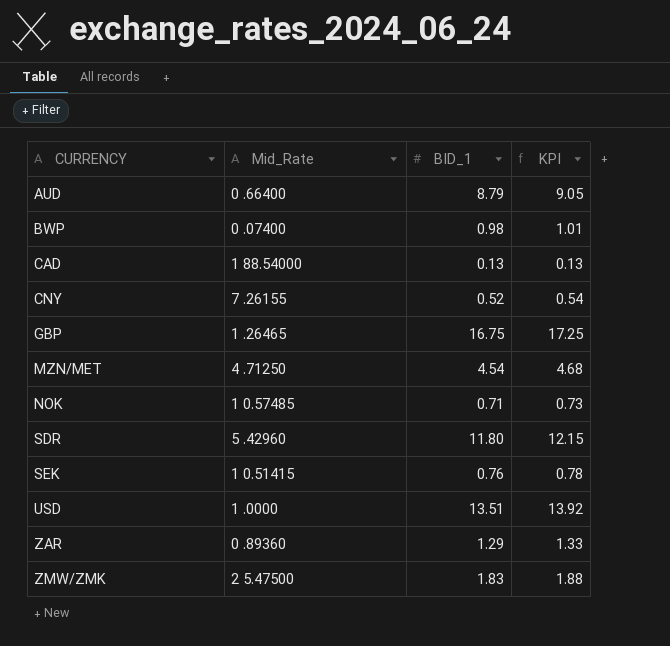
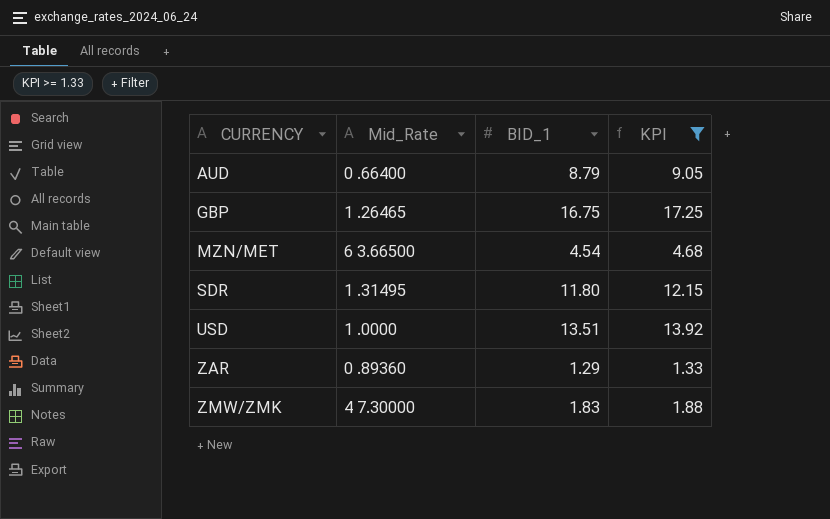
filter: none -> KPI >= 1.33
MZN/MET | Mid_Rate: 4 .71250 -> 6 3.66500
SDR | Mid_Rate: 5 .42960 -> 1 .31495
ZMW/ZMK | Mid_Rate: 2 5.47500 -> 4 7.30000

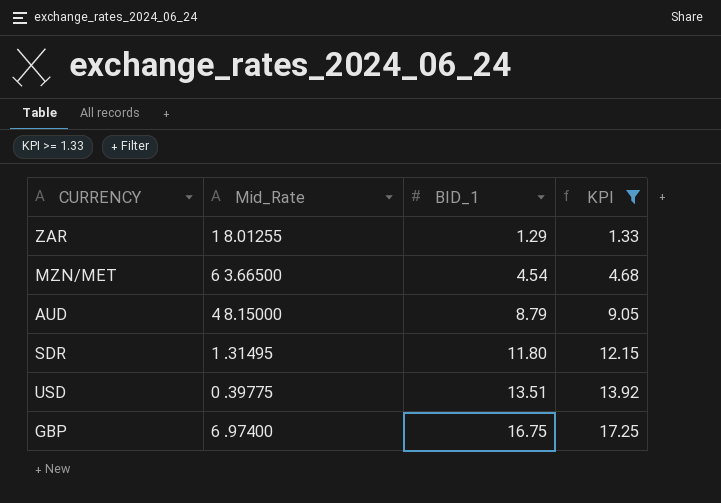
row order: CURRENCY ascending -> BID_1 ascending
row ZMW/ZMK: 4 7.30000 | 1.83 | 1.88 -> none
ZAR | Mid_Rate: 0 .89360 -> 1 8.01255
AUD | Mid_Rate: 0 .66400 -> 4 8.15000
USD | Mid_Rate: 1 .0000 -> 0 .39775
GBP | Mid_Rate: 1 .26465 -> 6 .97400

